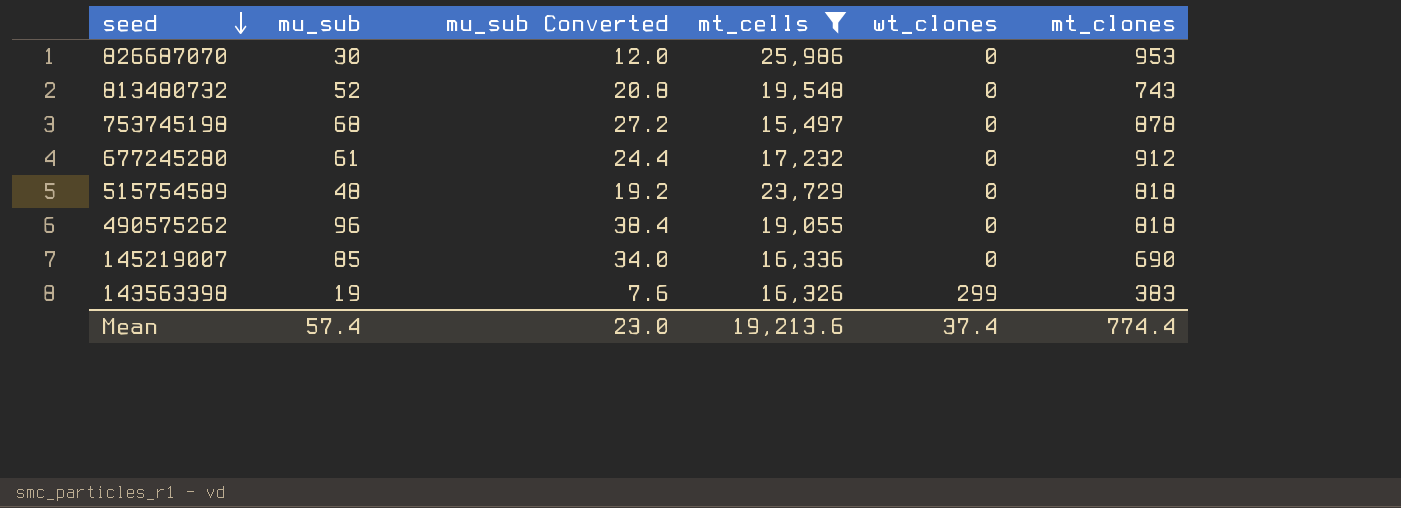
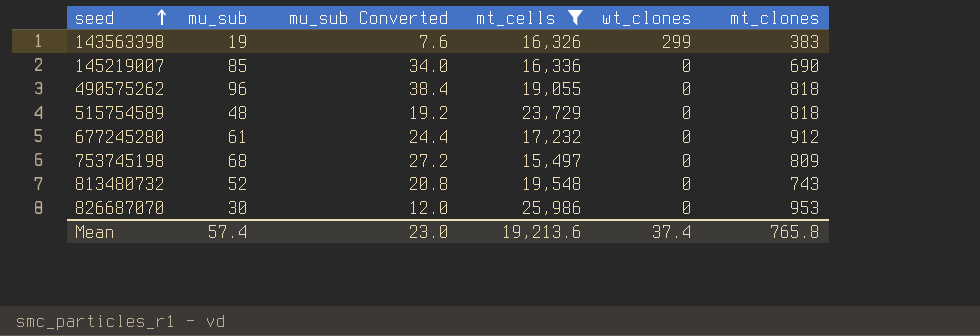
row order: seed descending -> seed ascending
753745198 | mt_clones: 878 -> 809
Mean | mt_clones: 774.4 -> 765.8

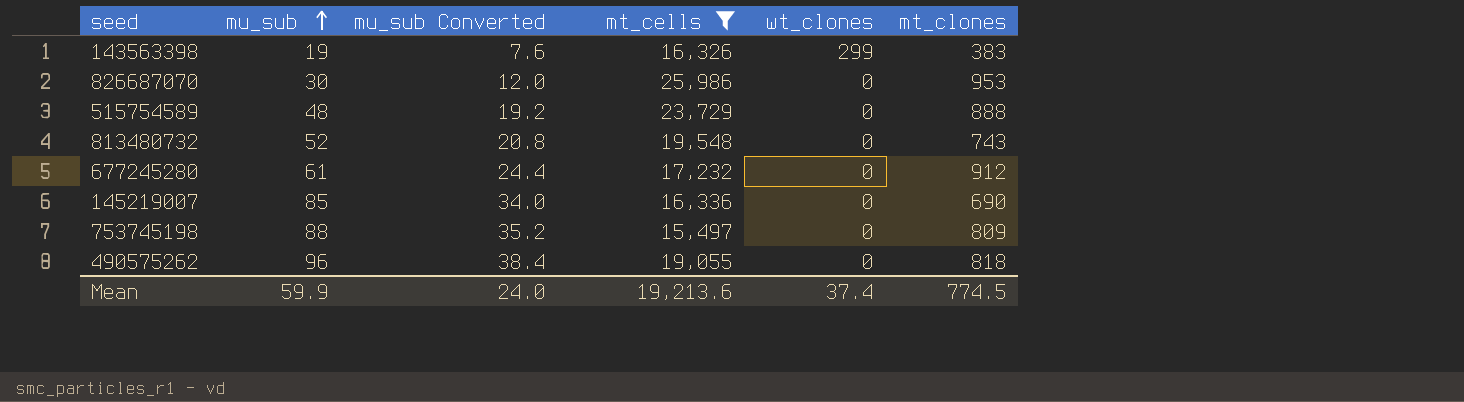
row order: seed ascending -> mu_sub ascending
515754589 | mt_clones: 818 -> 888
753745198 | mu_sub: 68 -> 88
753745198 | mu_sub Converted: 27.2 -> 35.2
Mean | mu_sub: 57.4 -> 59.9
Mean | mu_sub Converted: 23.0 -> 24.0
Mean | mt_clones: 765.8 -> 774.5

